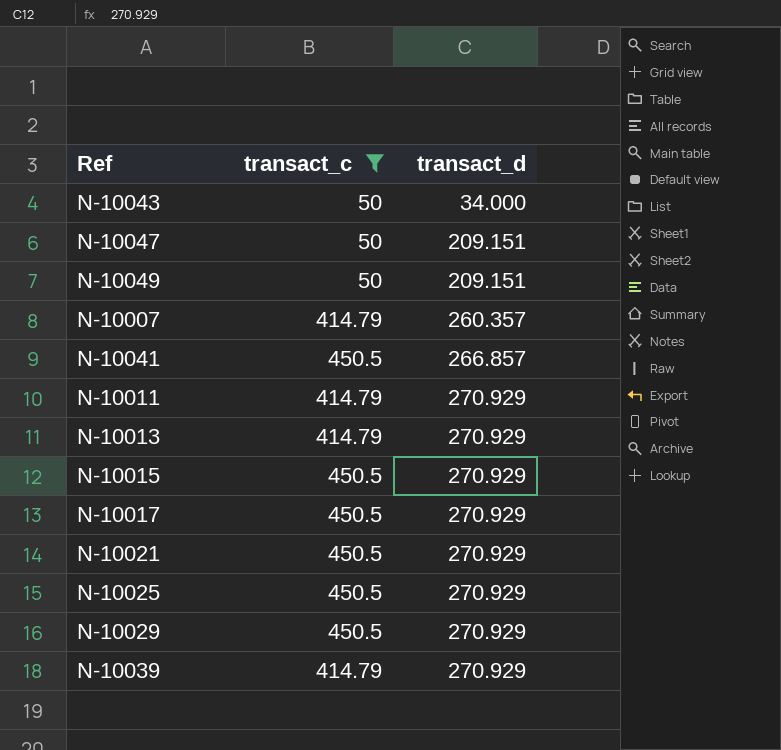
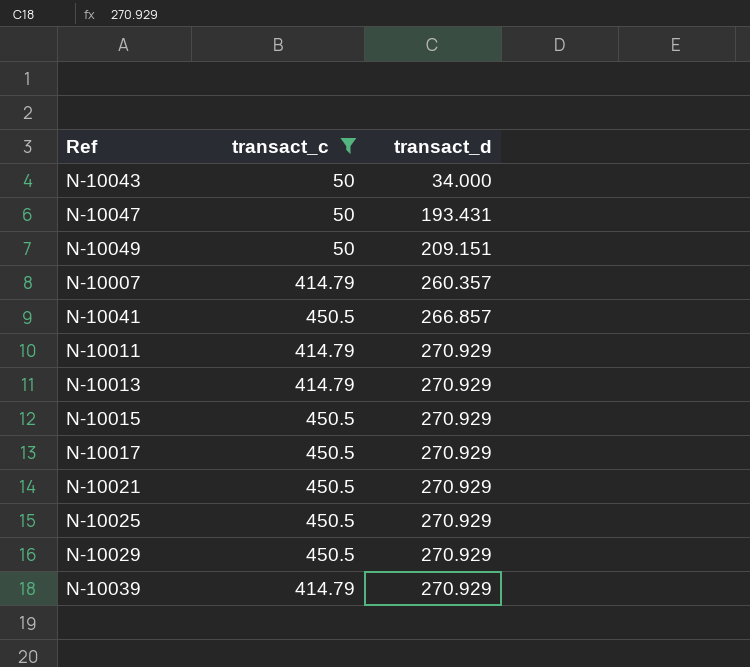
N-10047 | transact_d: 209.151 -> 193.431

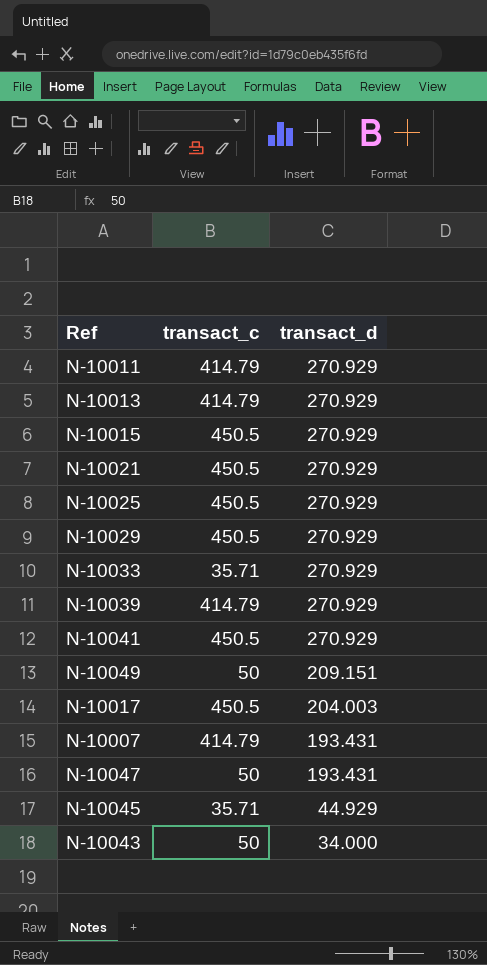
filter: transact_c != 35.71 -> none
row order: transact_d ascending -> transact_d descending
N-10041 | transact_d: 266.857 -> 270.929
N-10017 | transact_d: 270.929 -> 204.003
N-10007 | transact_d: 260.357 -> 193.431

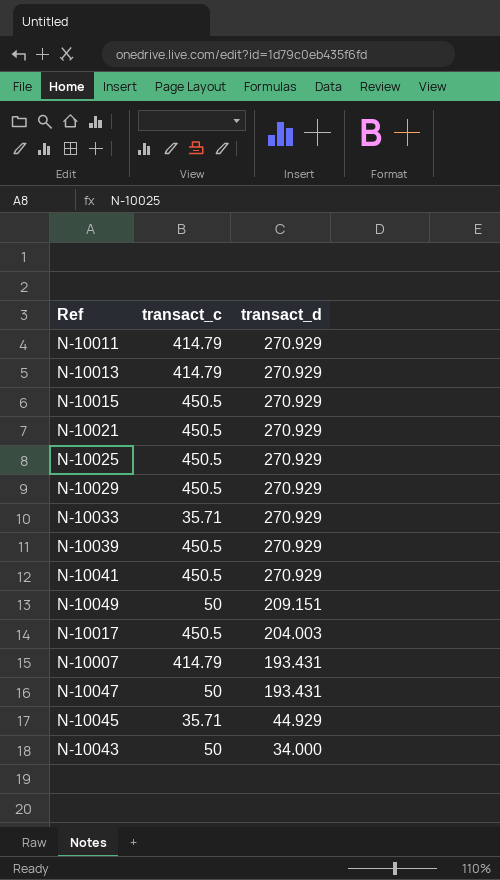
N-10039 | transact_c: 414.79 -> 450.5

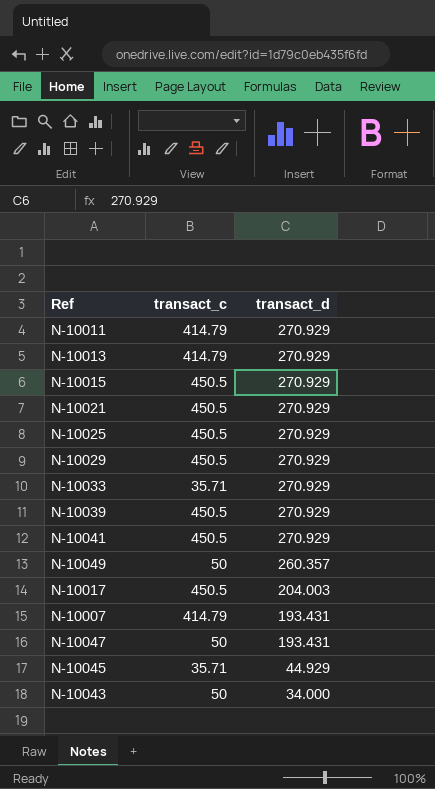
N-10049 | transact_d: 209.151 -> 260.357

